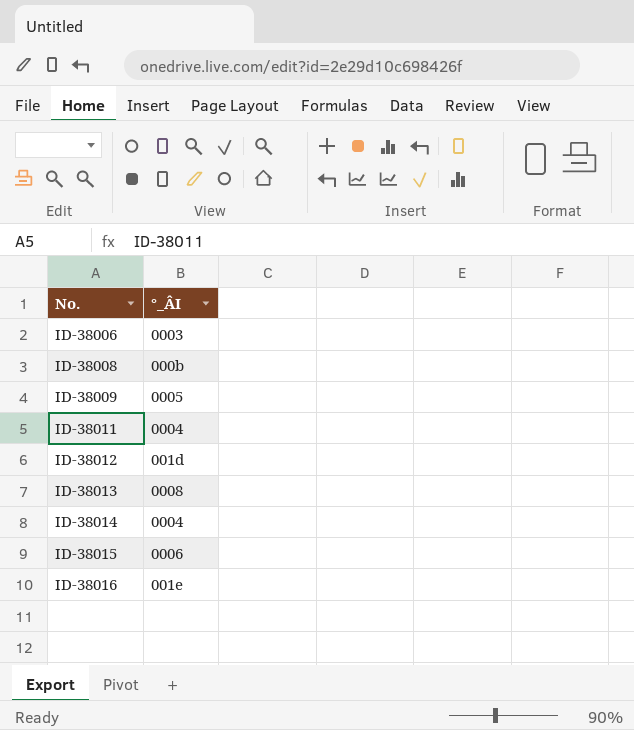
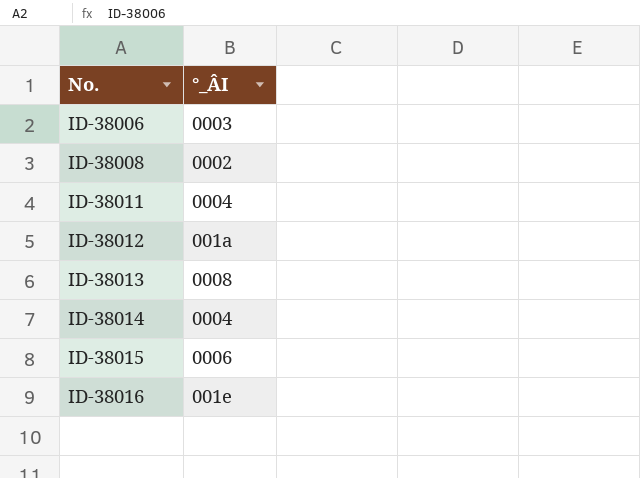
row ID-38009: 0005 -> none
ID-38008 | °_ÂI: 000b -> 0002
ID-38012 | °_ÂI: 001d -> 001a

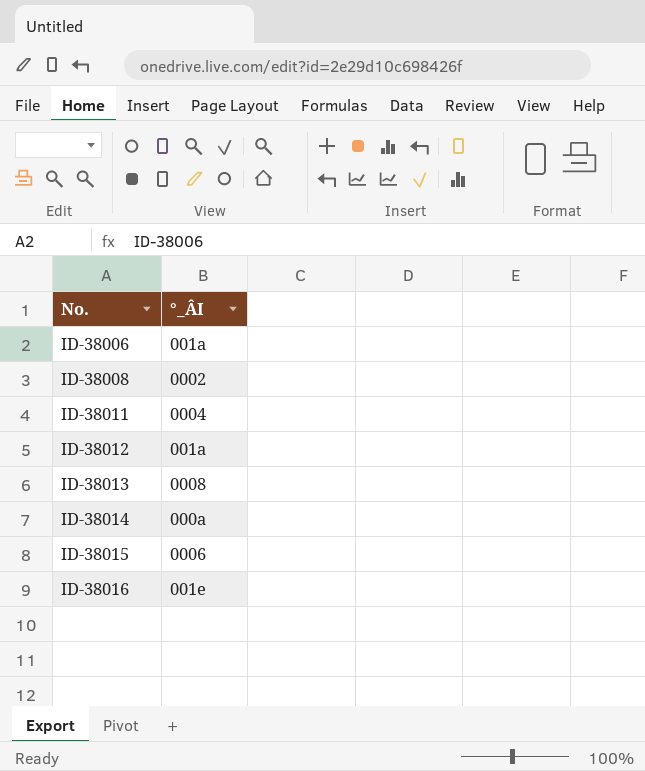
ID-38006 | °_ÂI: 0003 -> 001a
ID-38014 | °_ÂI: 0004 -> 000a

